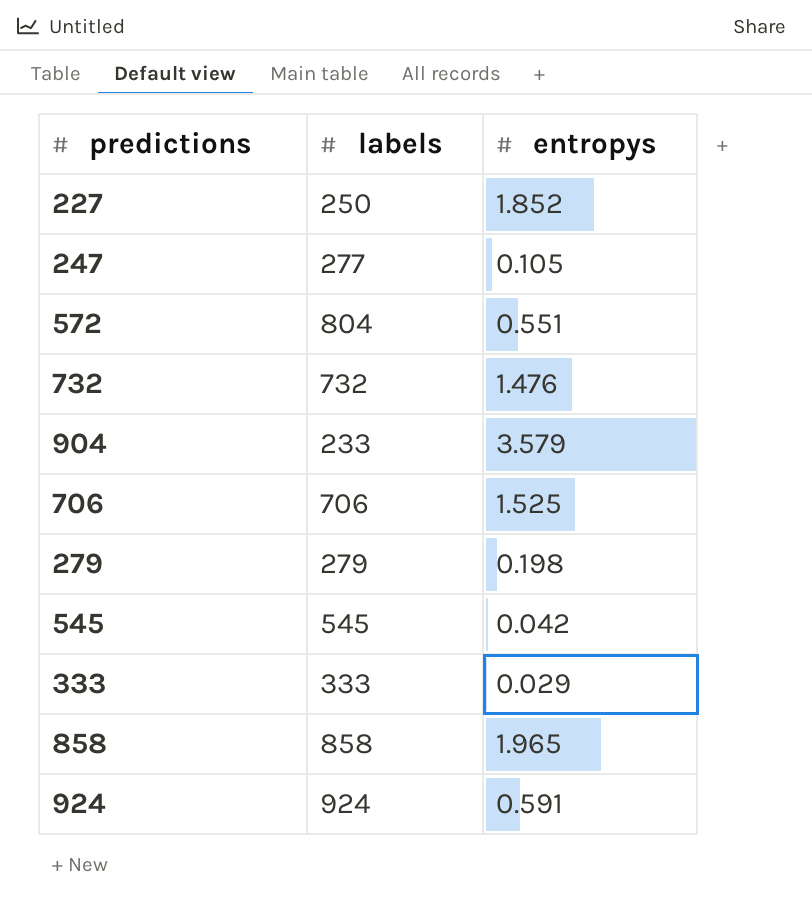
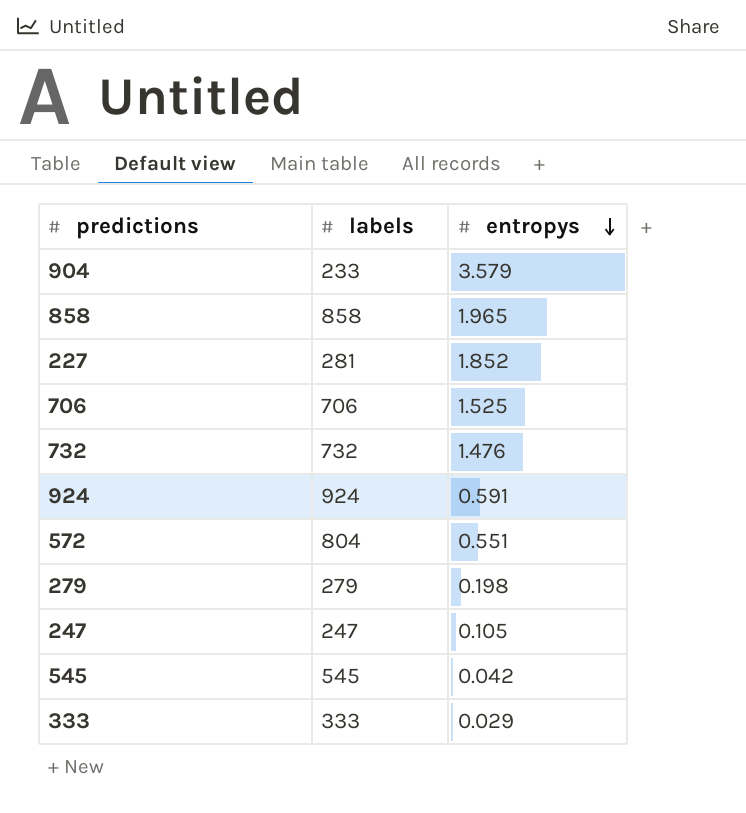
row order: none -> entropys descending
227 | labels: 250 -> 281
247 | labels: 277 -> 247

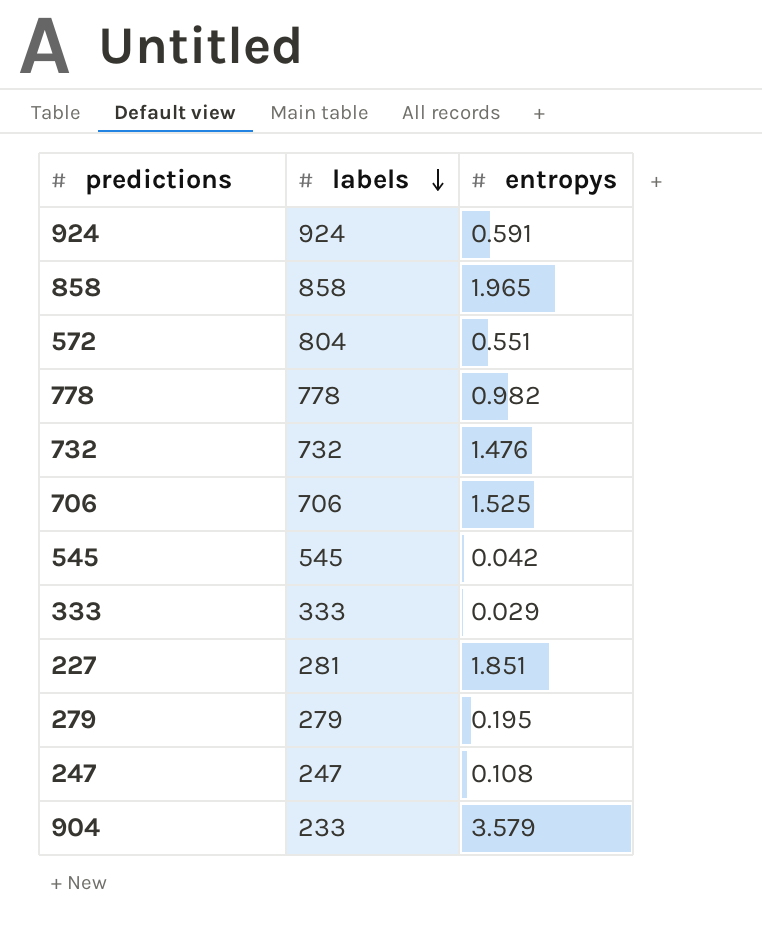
row order: entropys descending -> labels descending
row 778: none -> 778 | 0.982
227 | entropys: 1.852 -> 1.851
279 | entropys: 0.198 -> 0.195
247 | entropys: 0.105 -> 0.108

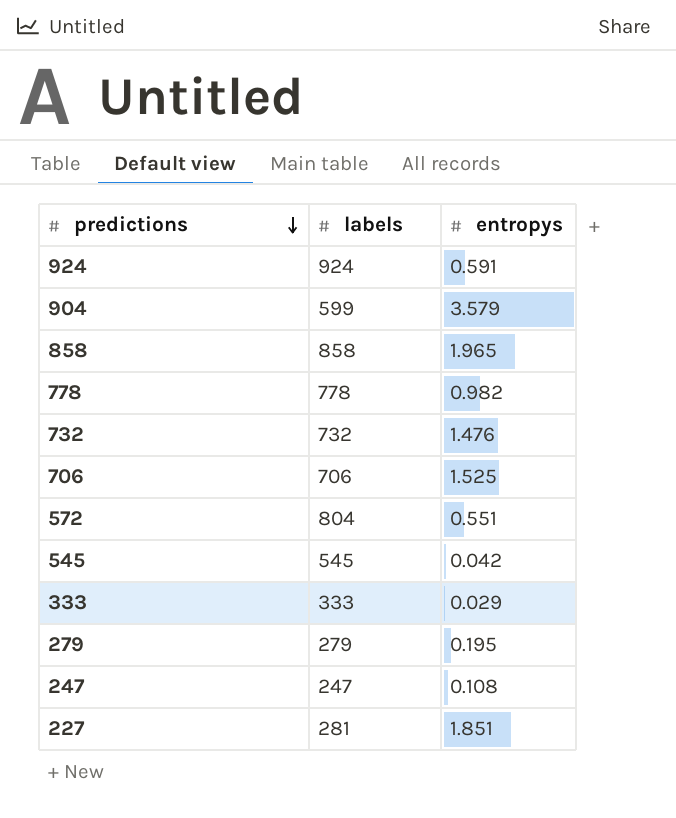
row order: labels descending -> predictions descending
904 | labels: 233 -> 599

